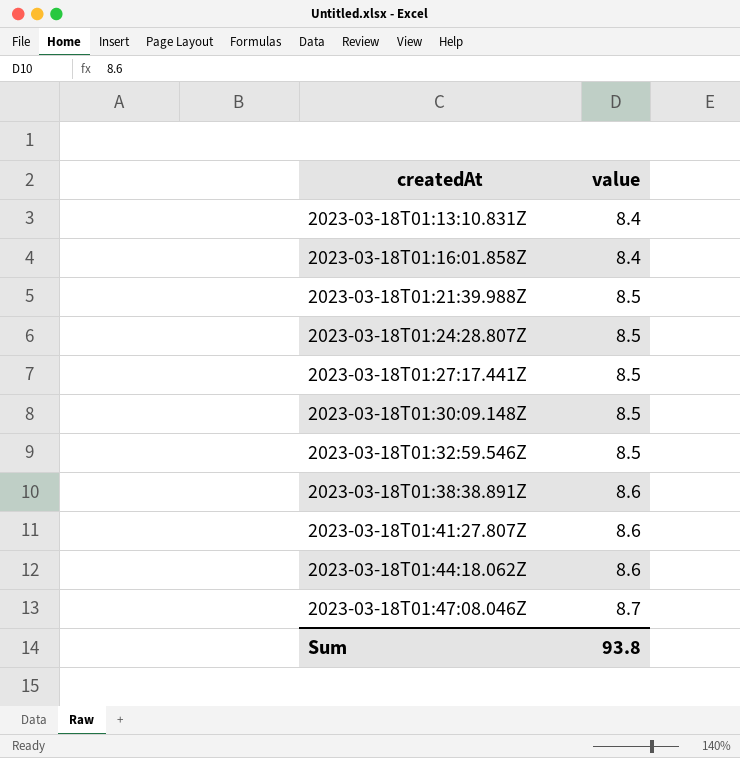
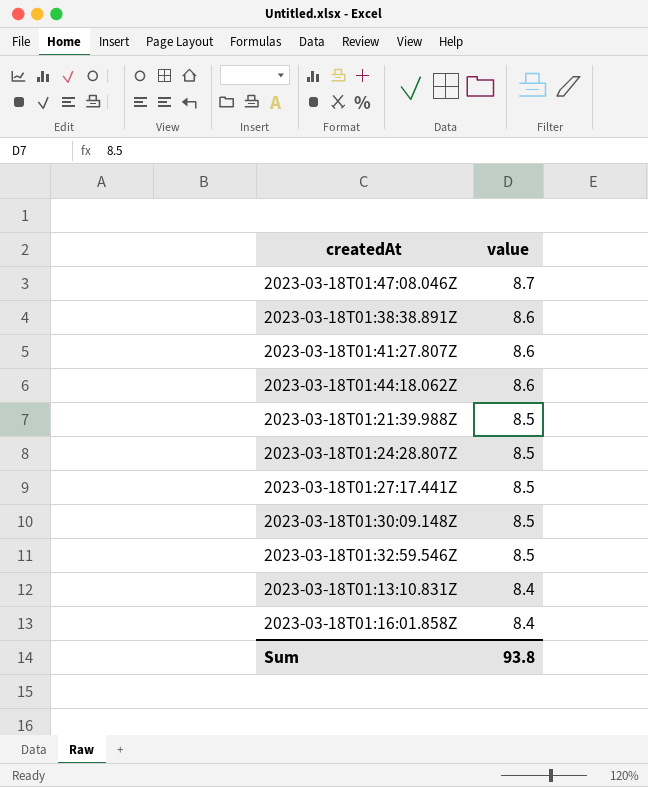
row order: createdAt ascending -> value descending

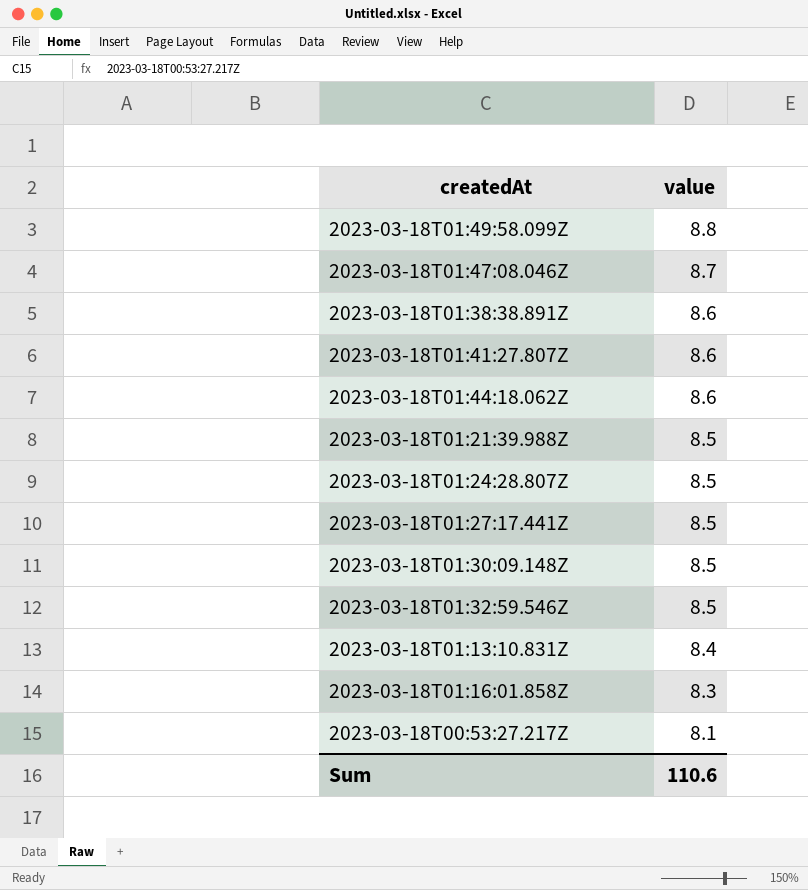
row 2023-03-18T01:49:58.099Z: none -> 8.8
2023-03-18T01:16:01.858Z | value: 8.4 -> 8.3
row 2023-03-18T00:53:27.217Z: none -> 8.1
Sum | value: 93.8 -> 110.6

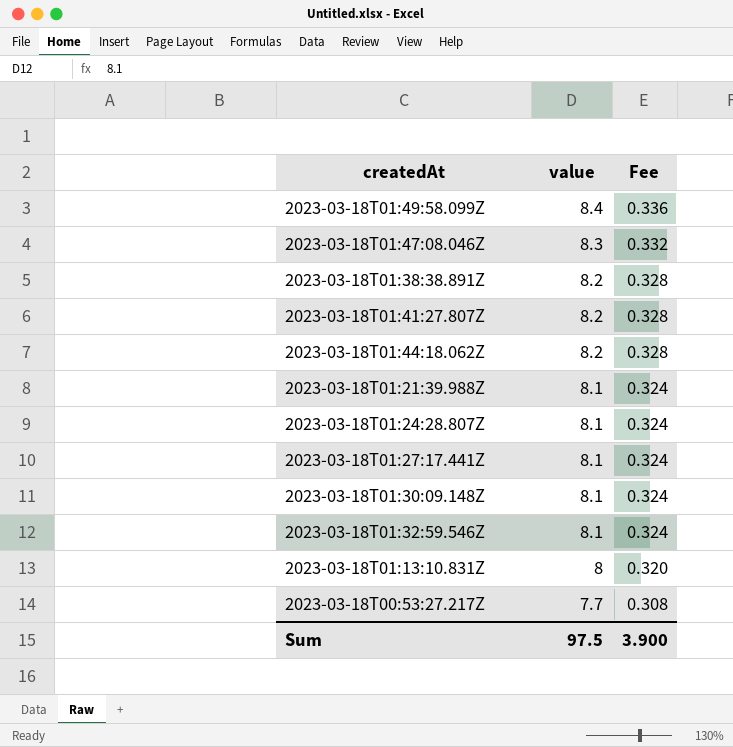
column Fee | formula: none -> [value] * 0.04
row 2023-03-18T01:16:01.858Z: 8.3 -> none
2023-03-18T01:49:58.099Z | value: 8.8 -> 8.4
2023-03-18T01:47:08.046Z | value: 8.7 -> 8.3
2023-03-18T01:38:38.891Z | value: 8.6 -> 8.2
2023-03-18T01:41:27.807Z | value: 8.6 -> 8.2
2023-03-18T01:44:18.062Z | value: 8.6 -> 8.2
2023-03-18T01:21:39.988Z | value: 8.5 -> 8.1
2023-03-18T01:24:28.807Z | value: 8.5 -> 8.1
2023-03-18T01:27:17.441Z | value: 8.5 -> 8.1
2023-03-18T01:30:09.148Z | value: 8.5 -> 8.1
2023-03-18T01:32:59.546Z | value: 8.5 -> 8.1
2023-03-18T01:13:10.831Z | value: 8.4 -> 8
2023-03-18T00:53:27.217Z | value: 8.1 -> 7.7
Sum | value: 110.6 -> 97.5

